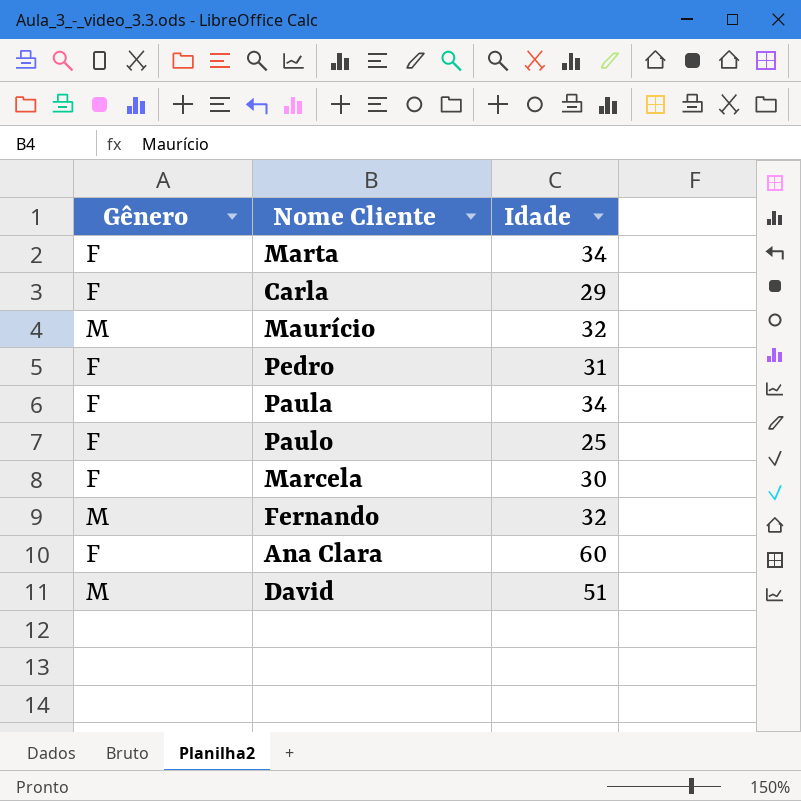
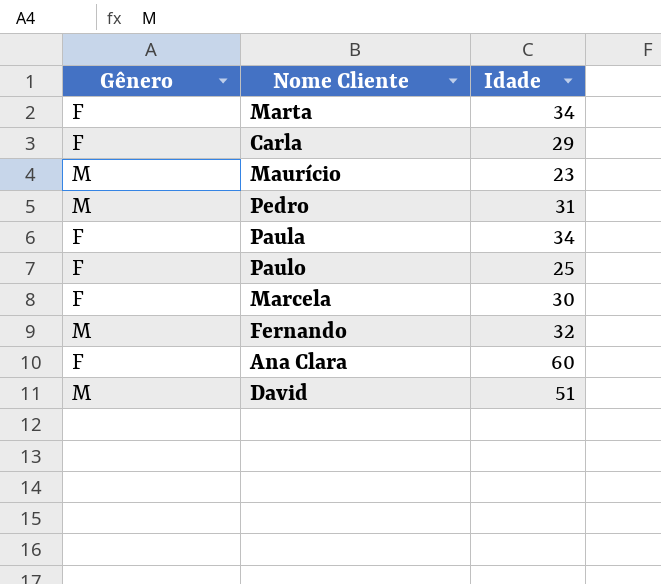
Maurício | Idade: 32 -> 23
Pedro | Gênero: F -> M

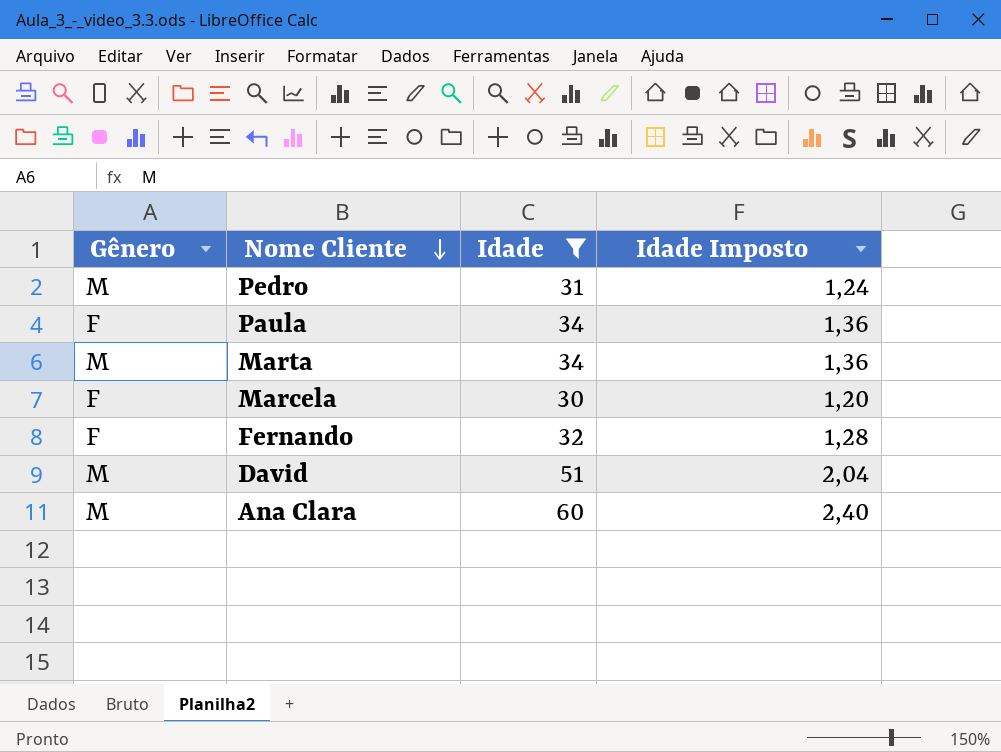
filter: none -> Idade >= 30
row order: none -> Nome Cliente descending
column Idade Imposto | formula: none -> [Idade] * 0,04
Marta | Gênero: F -> M
Fernando | Gênero: M -> F
Ana Clara | Gênero: F -> M

